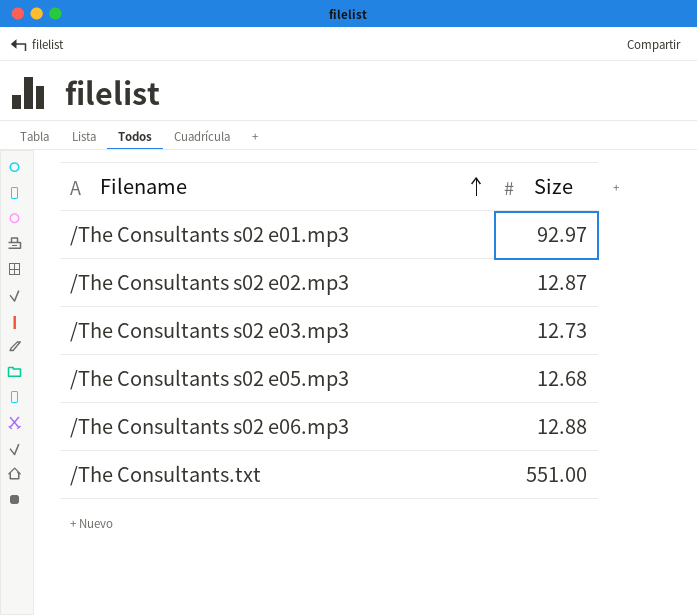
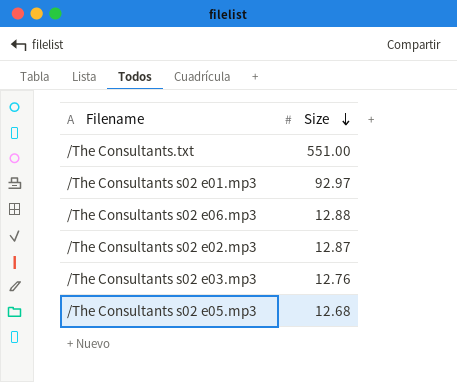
row order: Filename ascending -> Size descending
/The Consultants s02 e03.mp3 | Size: 12.73 -> 12.76

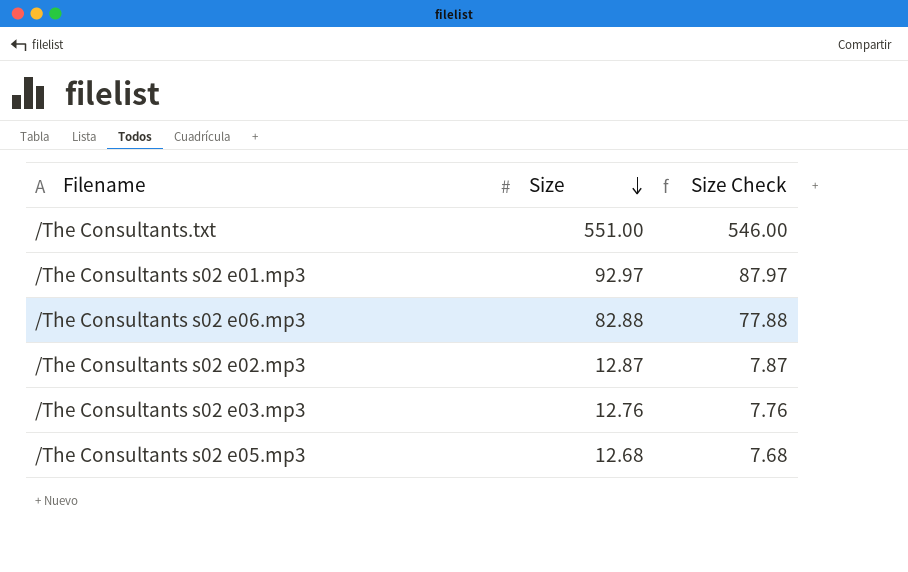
column Size Check | formula: none -> [Size] - 5
/The Consultants s02 e06.mp3 | Size: 12.88 -> 82.88

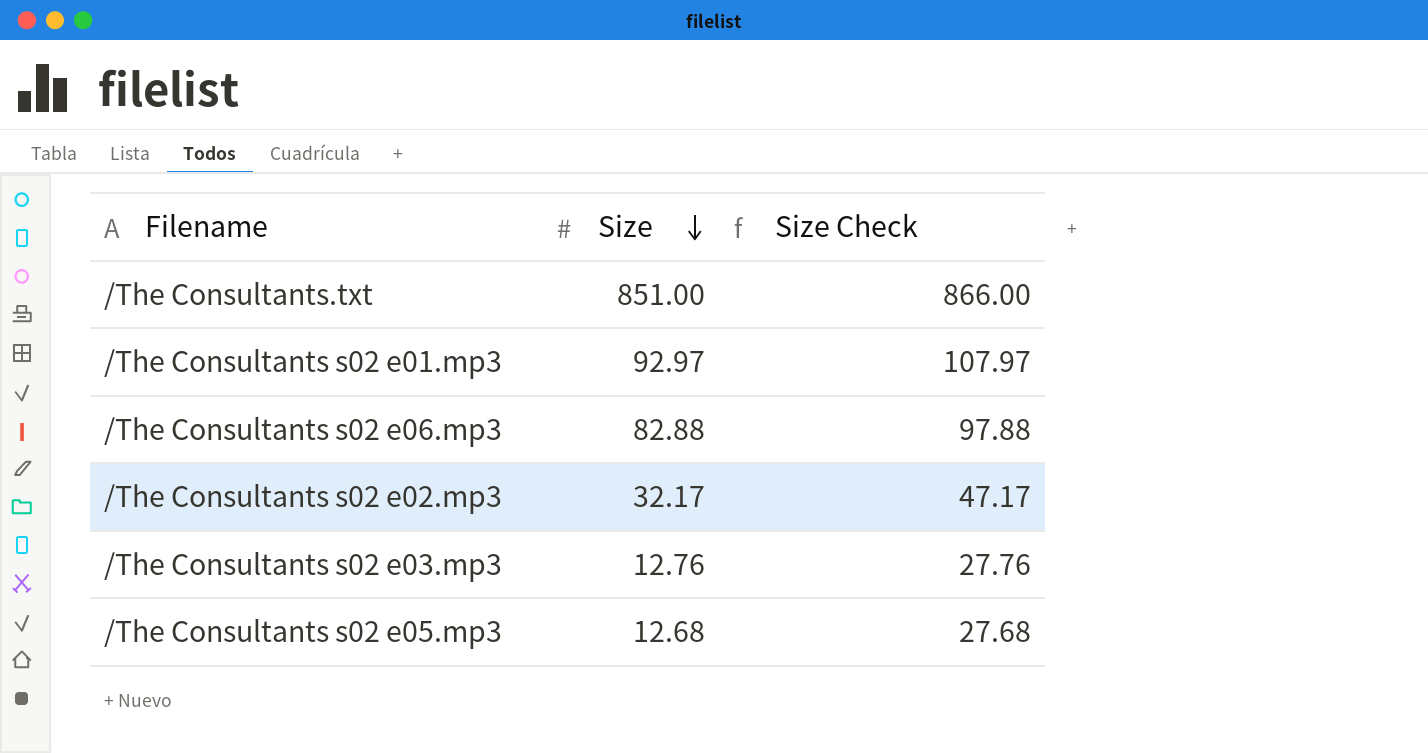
column Size Check | formula: [Size] - 5 -> [Size] + 15
/The Consultants.txt | Size: 551.00 -> 851.00
/The Consultants s02 e02.mp3 | Size: 12.87 -> 32.17

